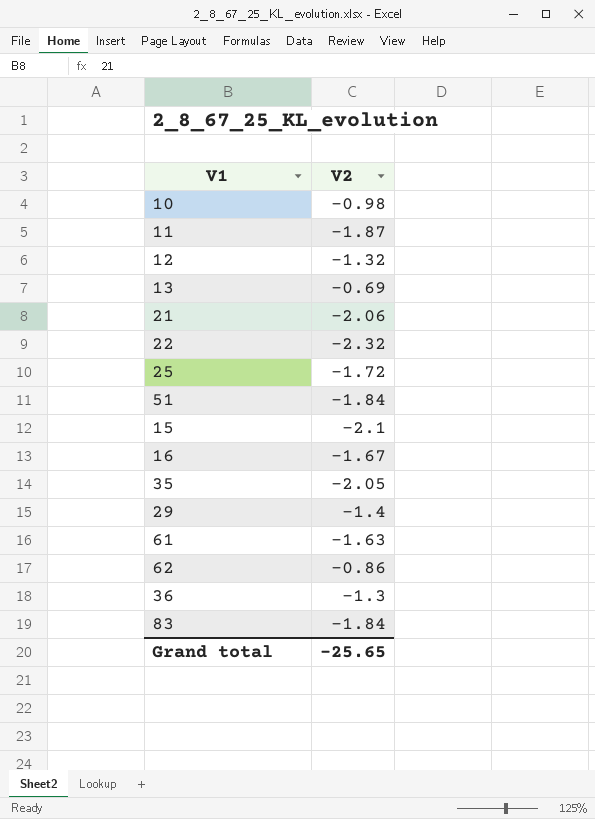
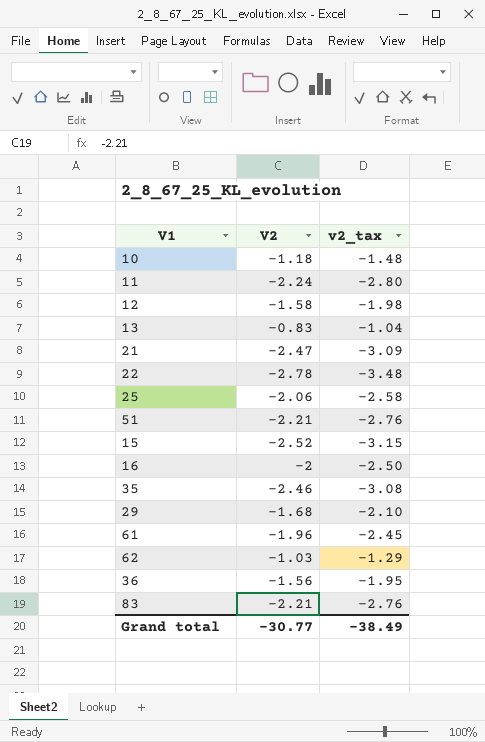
column v2_tax | formula: none -> [V2] * 1.25
10 | V2: -0.98 -> -1.18
11 | V2: -1.87 -> -2.24
12 | V2: -1.32 -> -1.58
13 | V2: -0.69 -> -0.83
21 | V2: -2.06 -> -2.47
22 | V2: -2.32 -> -2.78
25 | V2: -1.72 -> -2.06
51 | V2: -1.84 -> -2.21
15 | V2: -2.1 -> -2.52
16 | V2: -1.67 -> -2
35 | V2: -2.05 -> -2.46
29 | V2: -1.4 -> -1.68
61 | V2: -1.63 -> -1.96
62 | V2: -0.86 -> -1.03
36 | V2: -1.3 -> -1.56
83 | V2: -1.84 -> -2.21
Grand total | V2: -25.65 -> -30.77

